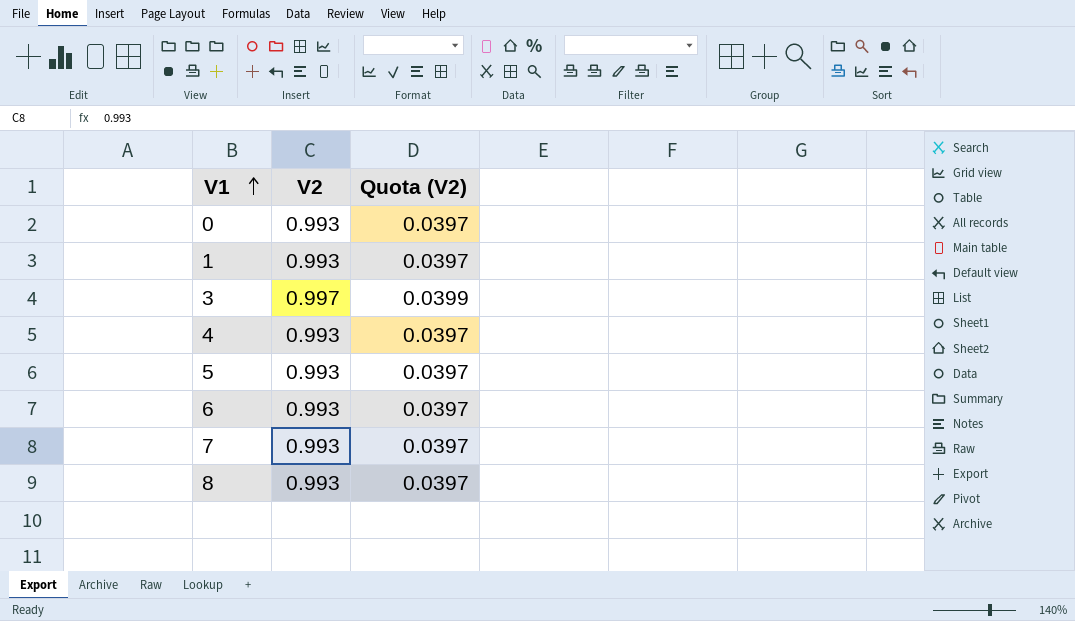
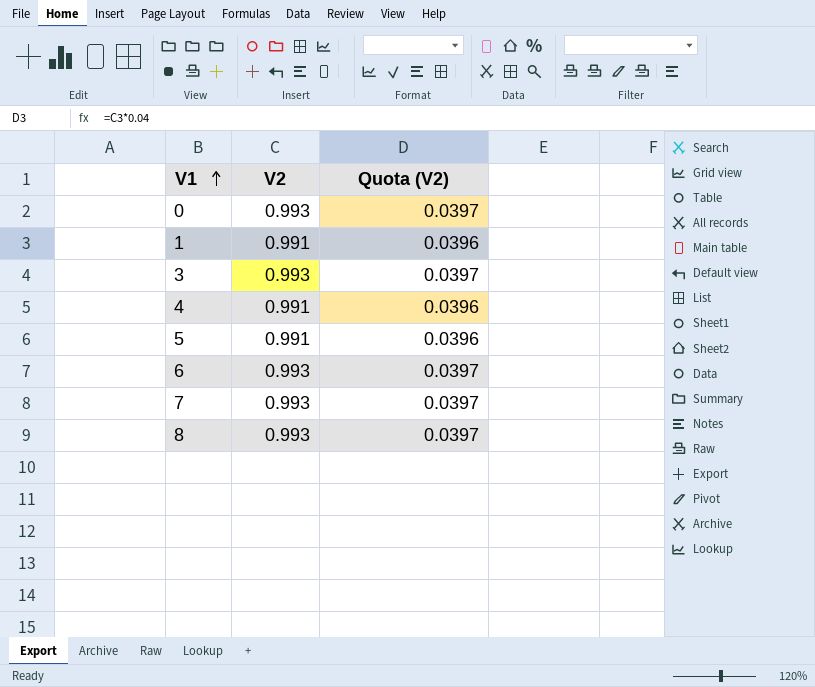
1 | V2: 0.993 -> 0.991
1 | Quota (V2): 0.0397 -> 0.0396
3 | V2: 0.997 -> 0.993
3 | Quota (V2): 0.0399 -> 0.0397
4 | V2: 0.993 -> 0.991
4 | Quota (V2): 0.0397 -> 0.0396
5 | V2: 0.993 -> 0.991
5 | Quota (V2): 0.0397 -> 0.0396

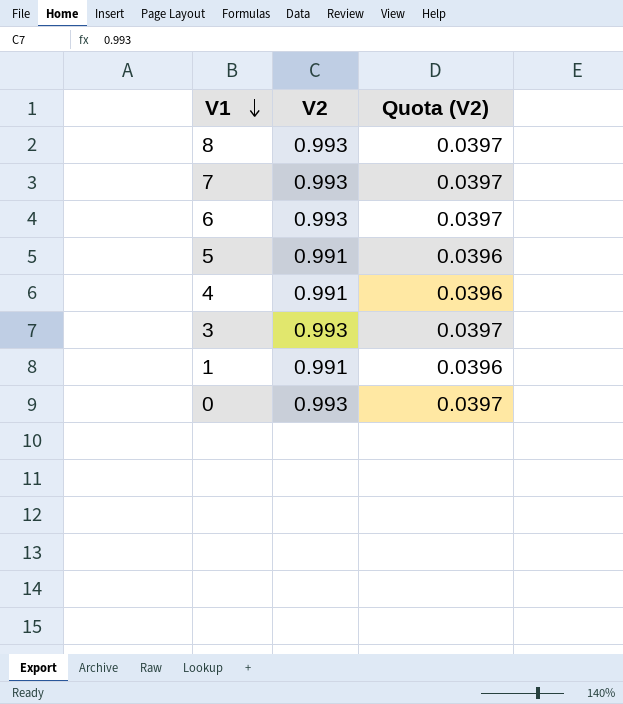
row order: V1 ascending -> V1 descending

